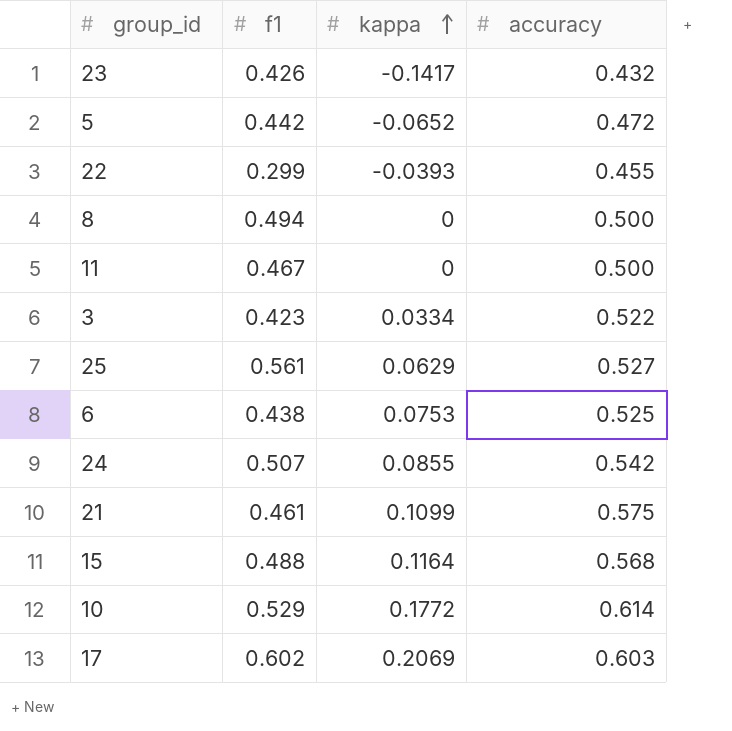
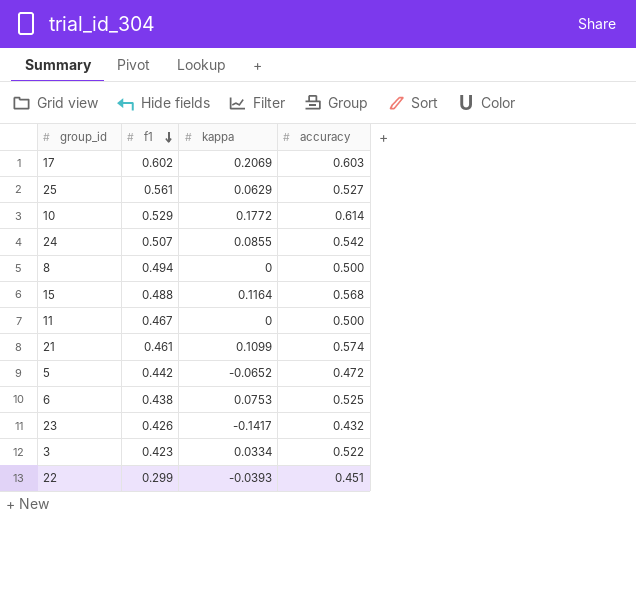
row order: kappa ascending -> f1 descending
21 | accuracy: 0.575 -> 0.574
22 | accuracy: 0.455 -> 0.451

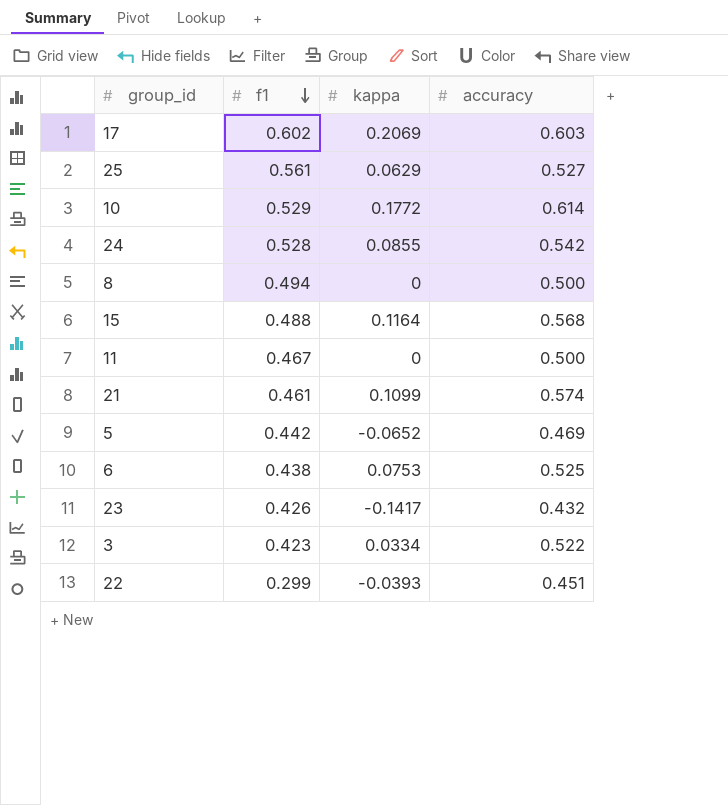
24 | f1: 0.507 -> 0.528
5 | accuracy: 0.472 -> 0.469

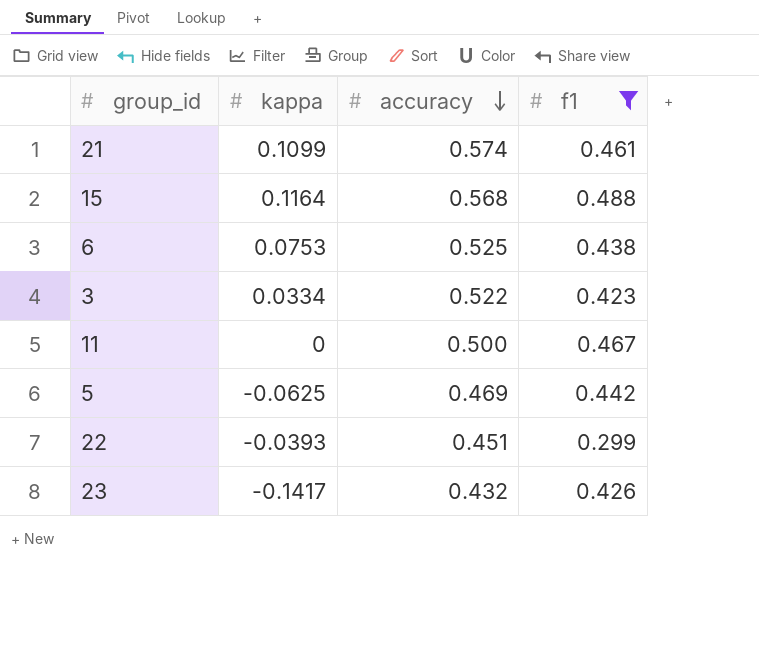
filter: none -> f1 <= 0.488
row order: f1 descending -> accuracy descending
column f1 | position: 2 -> 4
5 | kappa: -0.0652 -> -0.0625

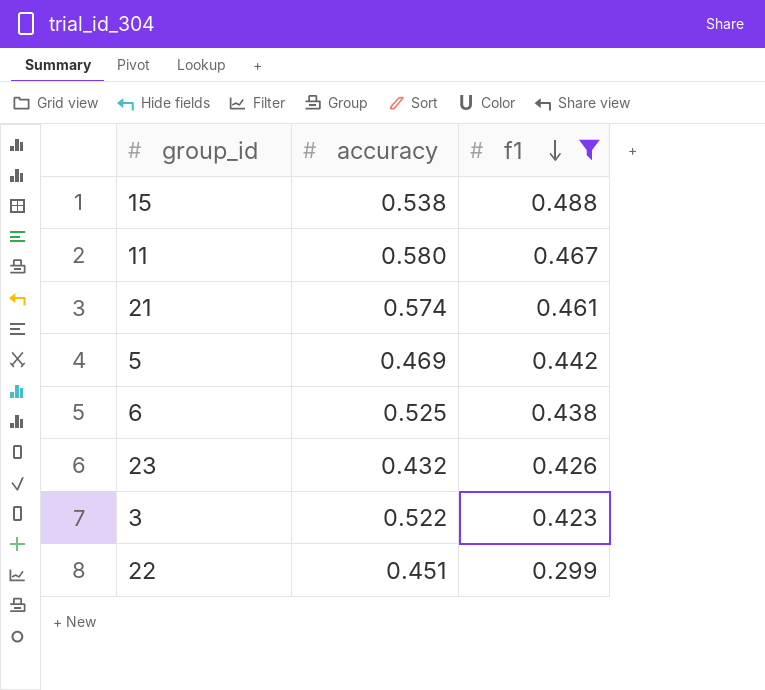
row order: accuracy descending -> f1 descending
column kappa | position: 2 -> none
15 | accuracy: 0.568 -> 0.538
11 | accuracy: 0.500 -> 0.580

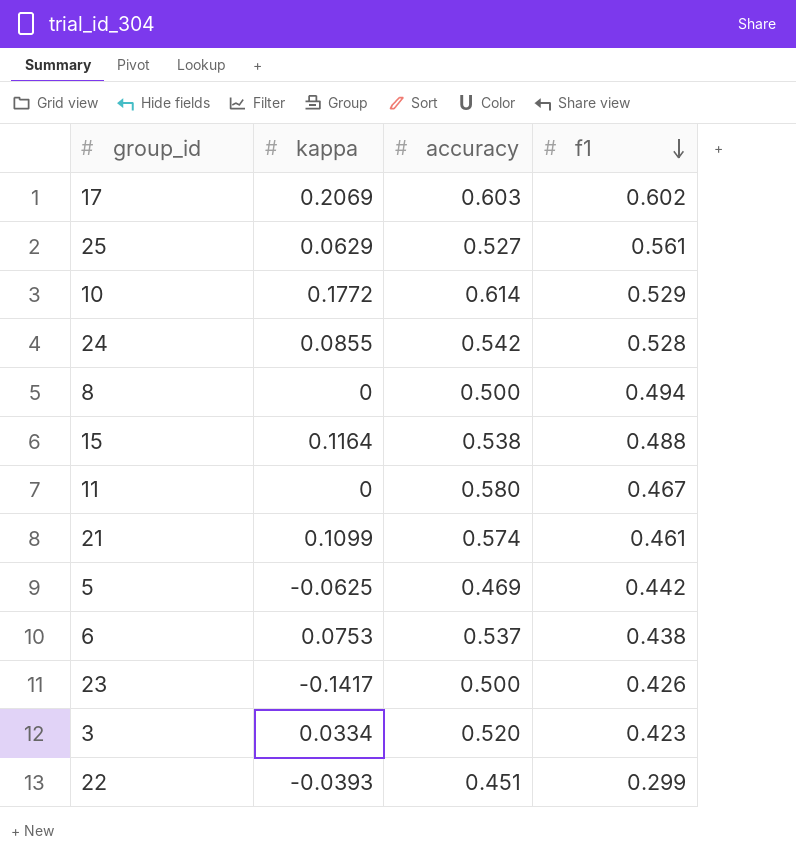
filter: f1 <= 0.488 -> none
column kappa | position: none -> 2
6 | accuracy: 0.525 -> 0.537
23 | accuracy: 0.432 -> 0.500
3 | accuracy: 0.522 -> 0.520

